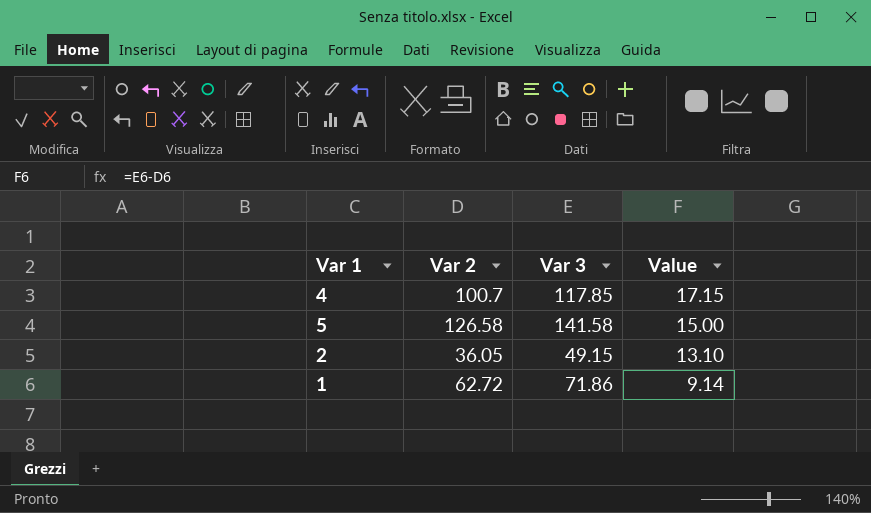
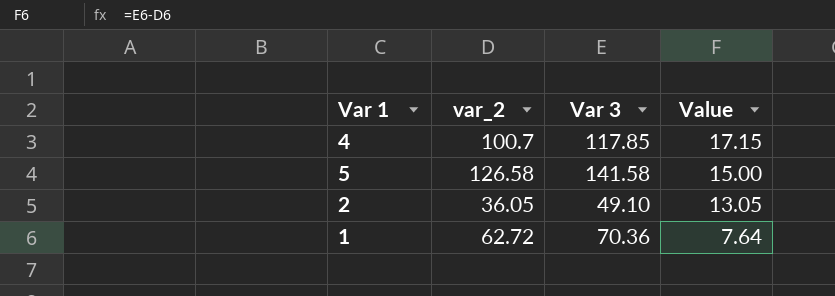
column name: Var 2 -> var_2
2 | Var 3: 49.15 -> 49.10
2 | Value: 13.10 -> 13.05
1 | Var 3: 71.86 -> 70.36
1 | Value: 9.14 -> 7.64

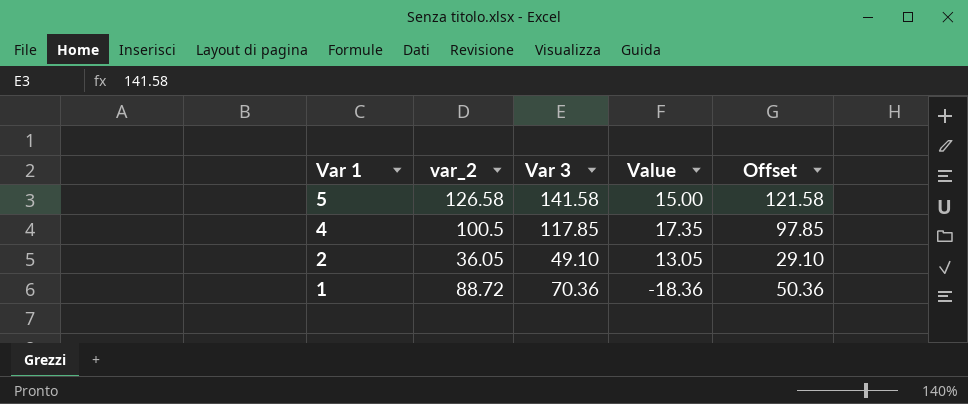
row order: Value descending -> Var 1 descending
column Offset | formula: none -> [Var 3] - 20
4 | var_2: 100.7 -> 100.5
4 | Value: 17.15 -> 17.35
1 | var_2: 62.72 -> 88.72
1 | Value: 7.64 -> -18.36

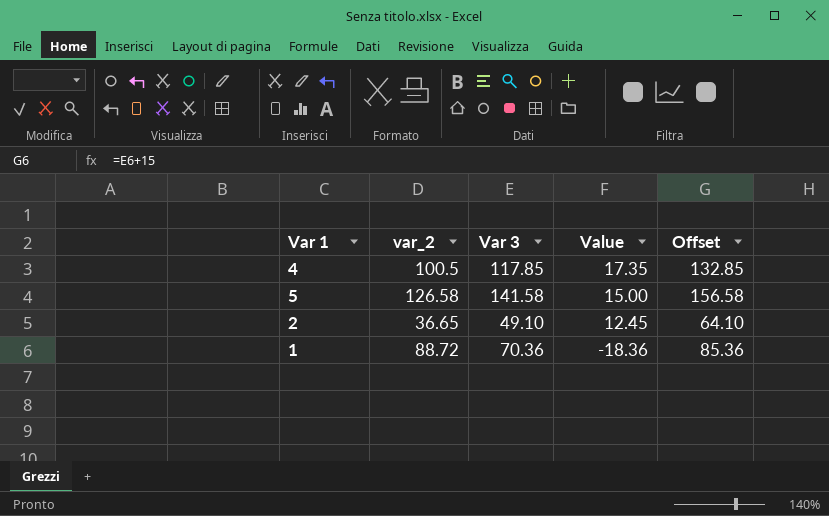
row order: Var 1 descending -> Value descending
column Offset | formula: [Var 3] - 20 -> [Var 3] + 15
2 | var_2: 36.05 -> 36.65
2 | Value: 13.05 -> 12.45

